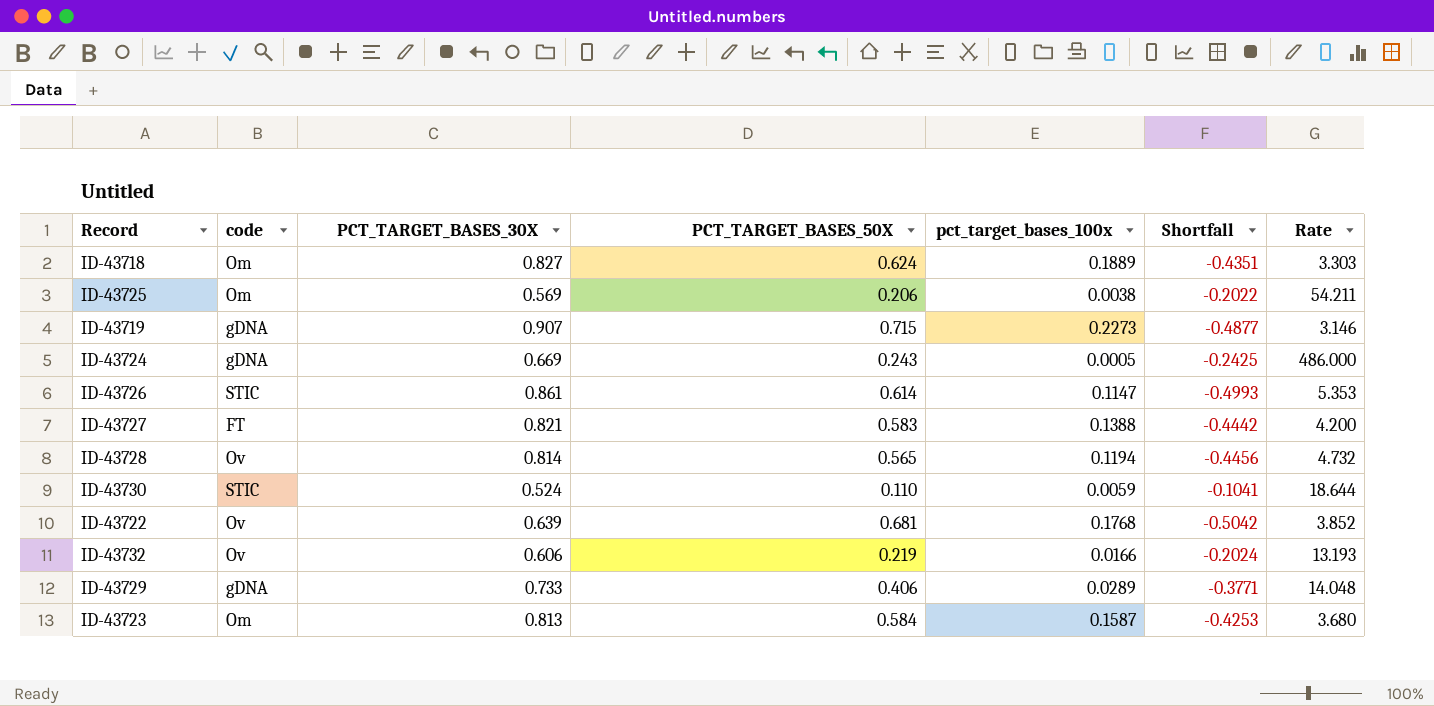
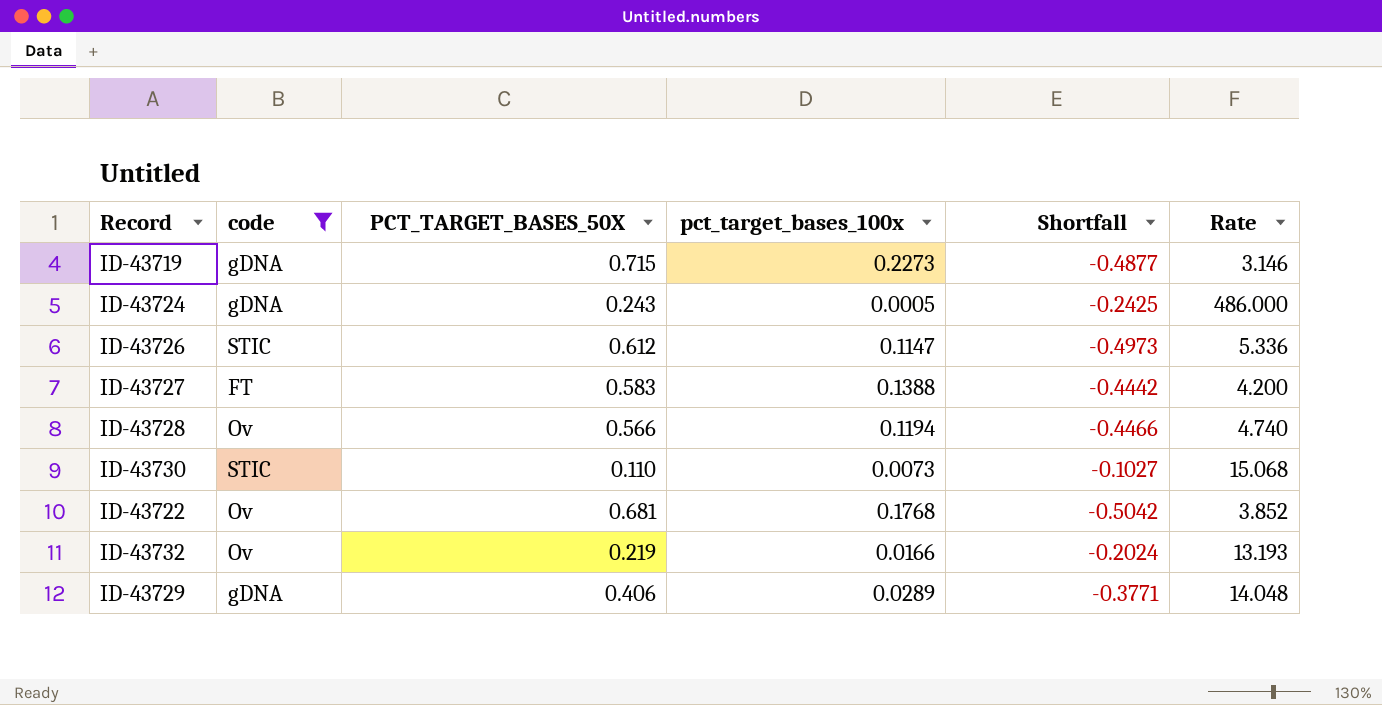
filter: none -> code != Om
column PCT_TARGET_BASES_30X | position: 3 -> none
ID-43726 | PCT_TARGET_BASES_50X: 0.614 -> 0.612
ID-43726 | Shortfall: -0.4993 -> -0.4973
ID-43726 | Rate: 5.353 -> 5.336
ID-43728 | PCT_TARGET_BASES_50X: 0.565 -> 0.566
ID-43728 | Shortfall: -0.4456 -> -0.4466
ID-43728 | Rate: 4.732 -> 4.740
ID-43730 | pct_target_bases_100x: 0.0059 -> 0.0073
ID-43730 | Shortfall: -0.1041 -> -0.1027
ID-43730 | Rate: 18.644 -> 15.068

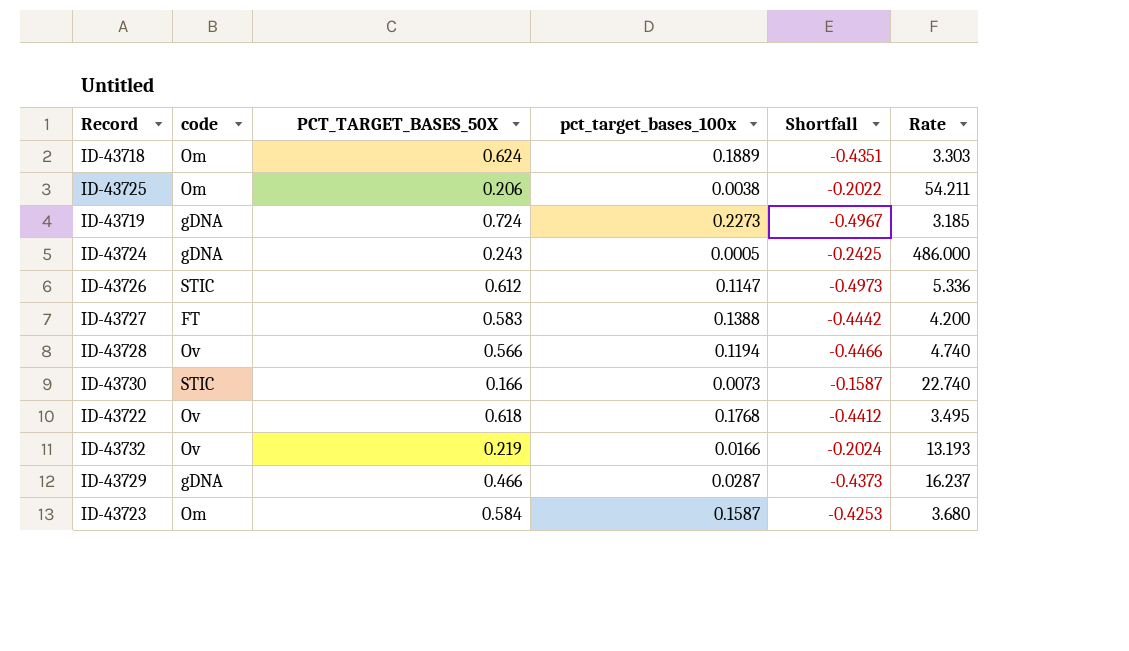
filter: code != Om -> none
ID-43719 | PCT_TARGET_BASES_50X: 0.715 -> 0.724
ID-43719 | Shortfall: -0.4877 -> -0.4967
ID-43719 | Rate: 3.146 -> 3.185
ID-43730 | PCT_TARGET_BASES_50X: 0.110 -> 0.166
ID-43730 | Shortfall: -0.1027 -> -0.1587
ID-43730 | Rate: 15.068 -> 22.740
ID-43722 | PCT_TARGET_BASES_50X: 0.681 -> 0.618
ID-43722 | Shortfall: -0.5042 -> -0.4412
ID-43722 | Rate: 3.852 -> 3.495
ID-43729 | PCT_TARGET_BASES_50X: 0.406 -> 0.466
ID-43729 | pct_target_bases_100x: 0.0289 -> 0.0287
ID-43729 | Shortfall: -0.3771 -> -0.4373
ID-43729 | Rate: 14.048 -> 16.237

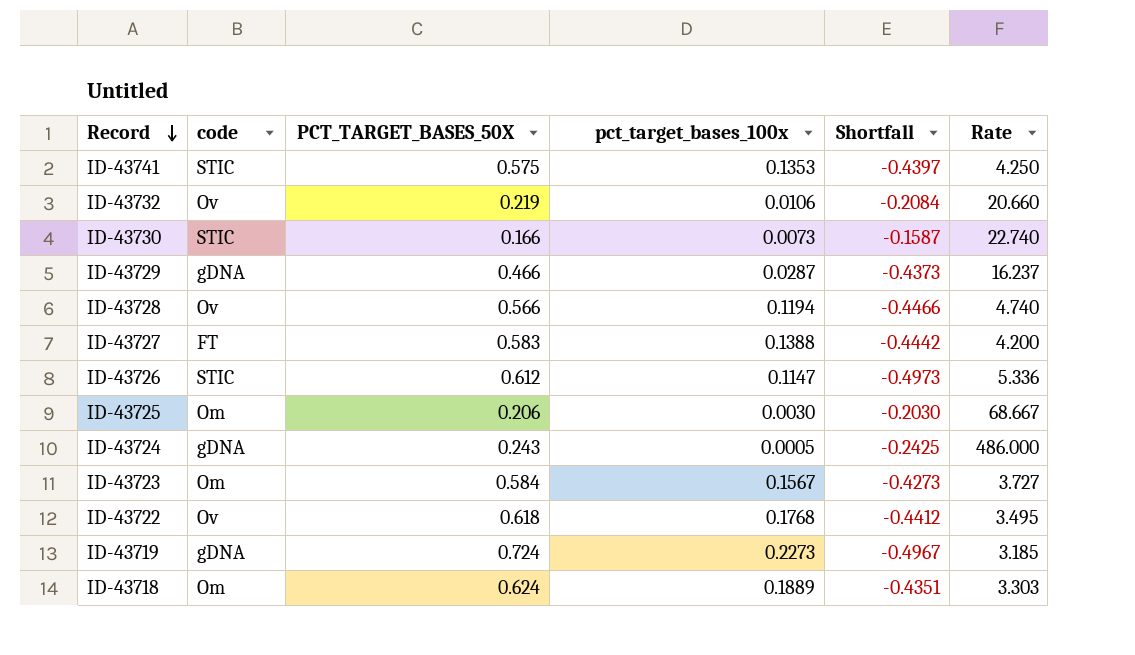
row order: none -> Record descending
row ID-43741: none -> STIC | 0.575 | 0.1353 | -0.4397 | 4.250
ID-43732 | pct_target_bases_100x: 0.0166 -> 0.0106
ID-43732 | Shortfall: -0.2024 -> -0.2084
ID-43732 | Rate: 13.193 -> 20.660
ID-43725 | pct_target_bases_100x: 0.0038 -> 0.0030
ID-43725 | Shortfall: -0.2022 -> -0.2030
ID-43725 | Rate: 54.211 -> 68.667
ID-43723 | pct_target_bases_100x: 0.1587 -> 0.1567
ID-43723 | Shortfall: -0.4253 -> -0.4273
ID-43723 | Rate: 3.680 -> 3.727

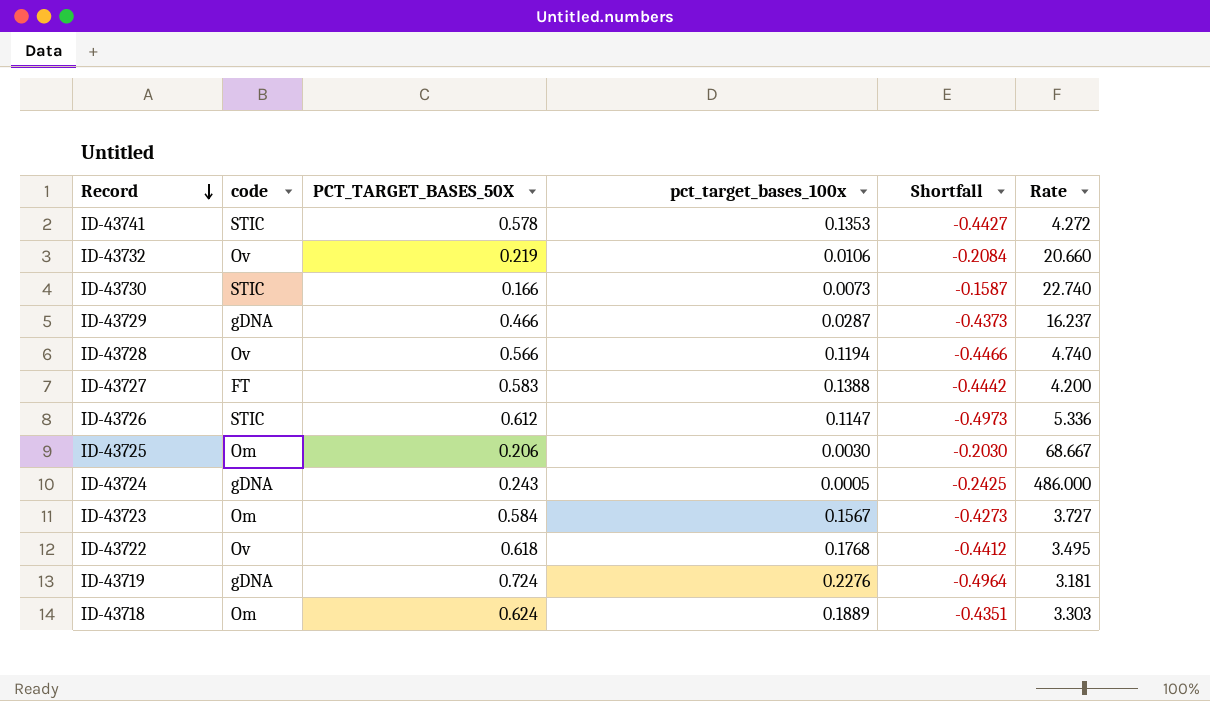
ID-43741 | PCT_TARGET_BASES_50X: 0.575 -> 0.578
ID-43741 | Shortfall: -0.4397 -> -0.4427
ID-43741 | Rate: 4.250 -> 4.272
ID-43719 | pct_target_bases_100x: 0.2273 -> 0.2276
ID-43719 | Shortfall: -0.4967 -> -0.4964
ID-43719 | Rate: 3.185 -> 3.181

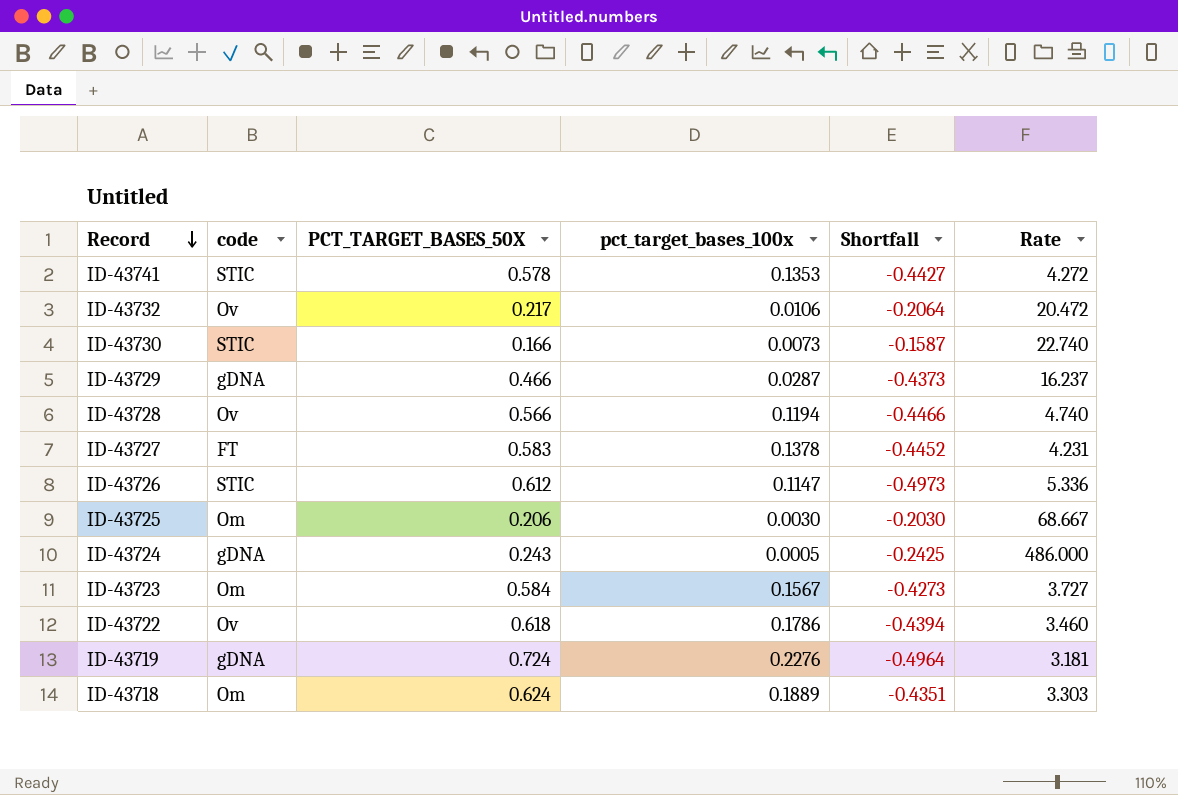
ID-43732 | PCT_TARGET_BASES_50X: 0.219 -> 0.217
ID-43732 | Shortfall: -0.2084 -> -0.2064
ID-43732 | Rate: 20.660 -> 20.472
ID-43727 | pct_target_bases_100x: 0.1388 -> 0.1378
ID-43727 | Shortfall: -0.4442 -> -0.4452
ID-43727 | Rate: 4.200 -> 4.231
ID-43722 | pct_target_bases_100x: 0.1768 -> 0.1786
ID-43722 | Shortfall: -0.4412 -> -0.4394
ID-43722 | Rate: 3.495 -> 3.460

